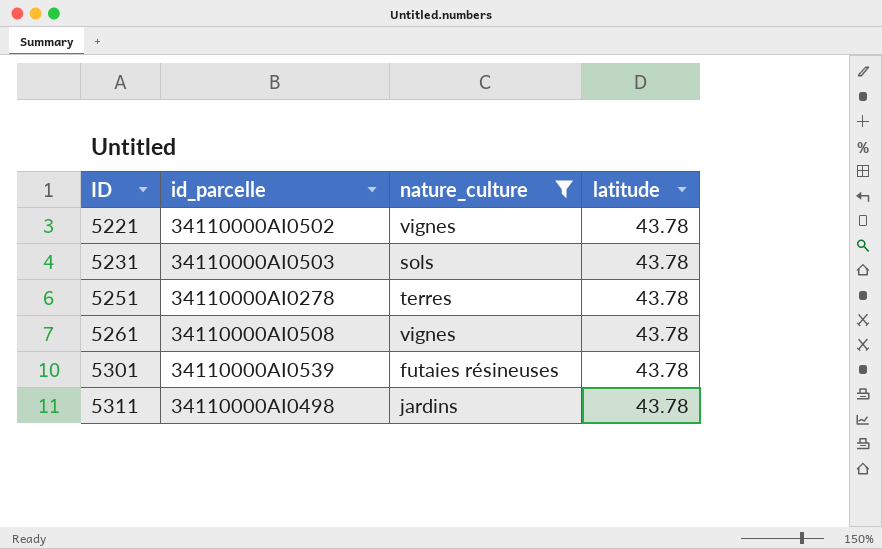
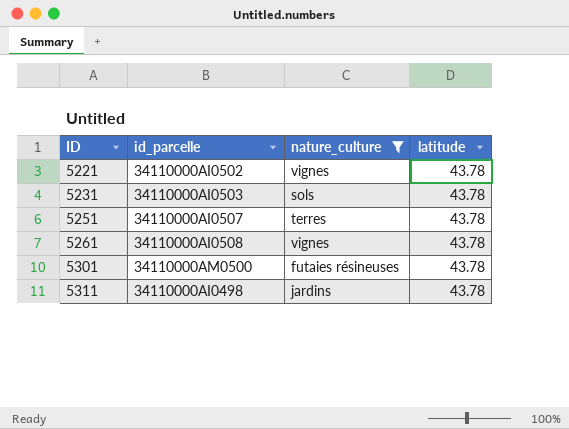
5251 | id_parcelle: 34110000AI0278 -> 34110000AI0507
5301 | id_parcelle: 34110000AI0539 -> 34110000AM0500

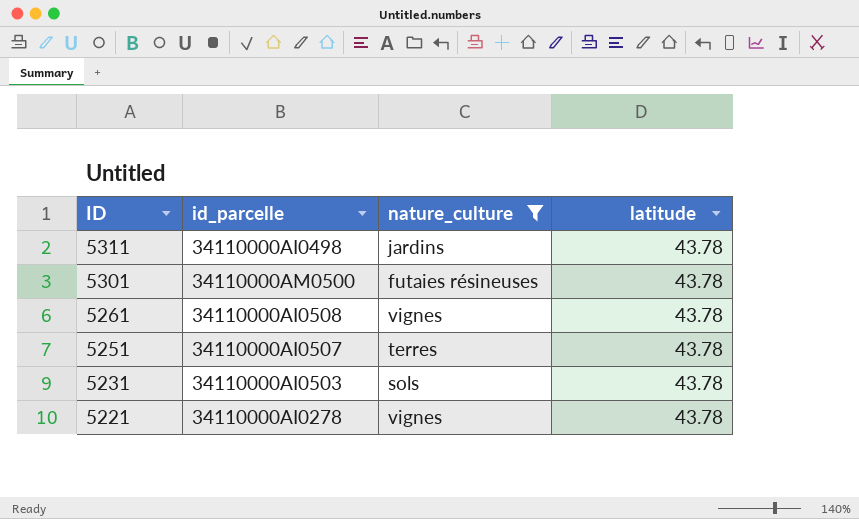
row order: ID ascending -> ID descending
5221 | id_parcelle: 34110000AI0502 -> 34110000AI0278

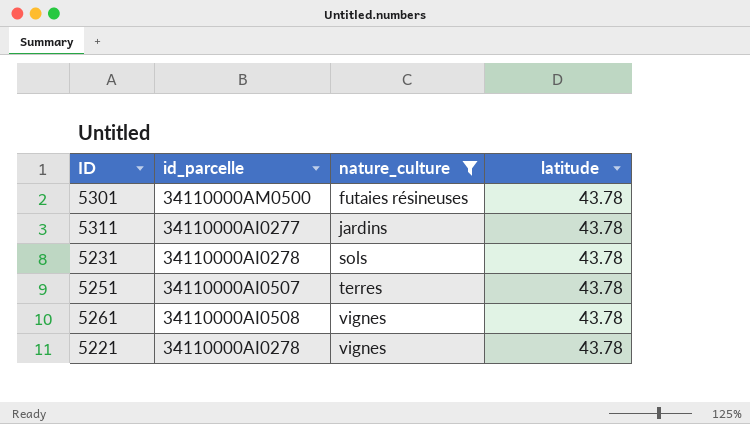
row order: ID descending -> nature_culture ascending
5311 | id_parcelle: 34110000AI0498 -> 34110000AI0277
5231 | id_parcelle: 34110000AI0503 -> 34110000AI0278

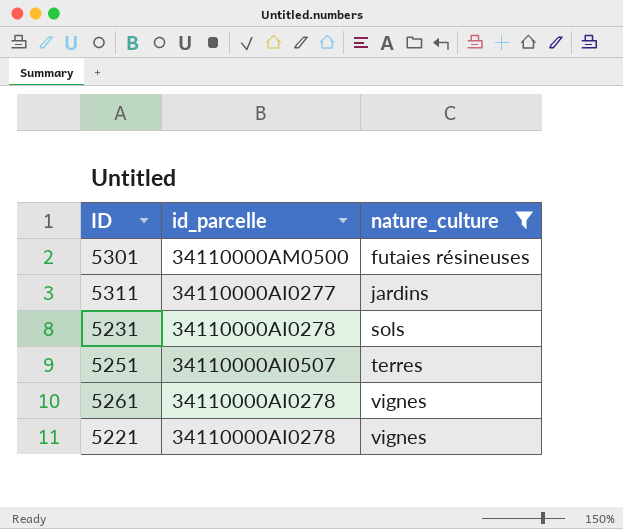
column latitude | position: 4 -> none
5261 | id_parcelle: 34110000AI0508 -> 34110000AI0278

